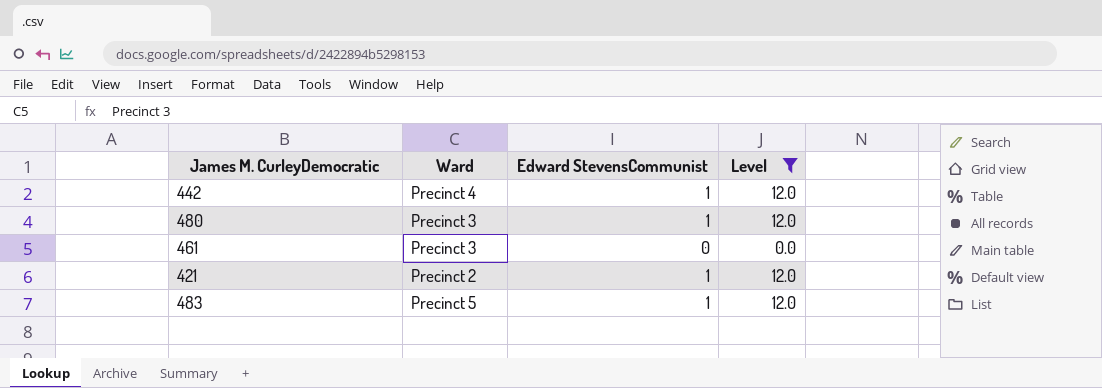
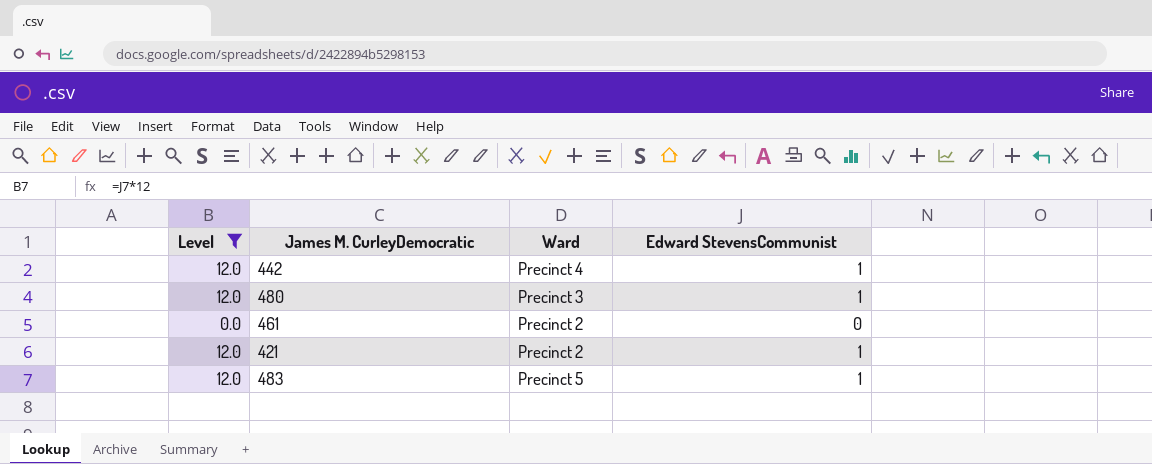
column Level | position: 4 -> 1
461 | Ward: Precinct 3 -> Precinct 2

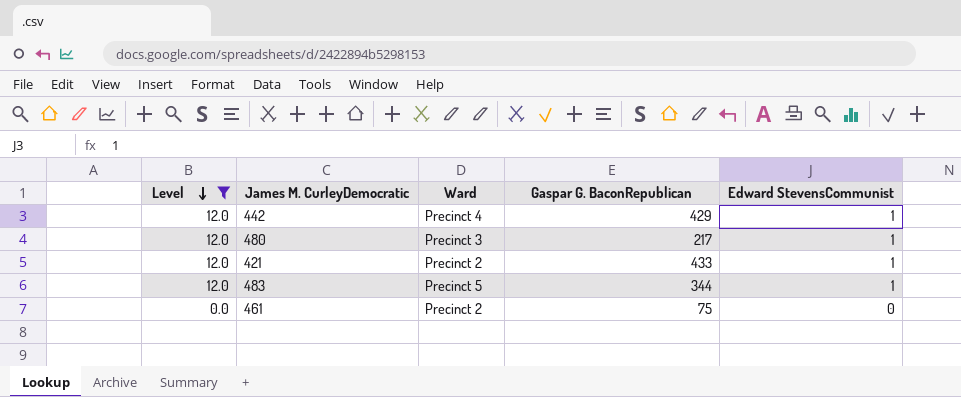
row order: none -> Level descending
column Gaspar G. BaconRepublican | position: none -> 4

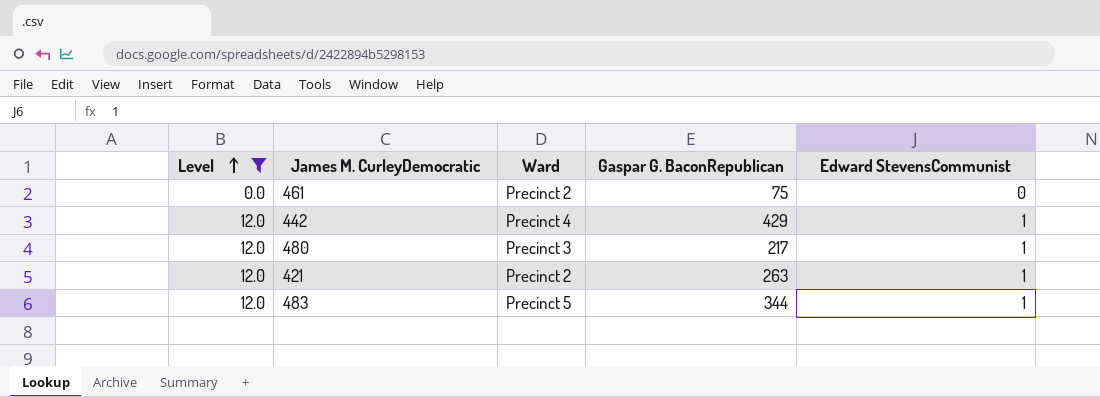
row order: Level descending -> Level ascending
421 | Gaspar G. BaconRepublican: 433 -> 263

